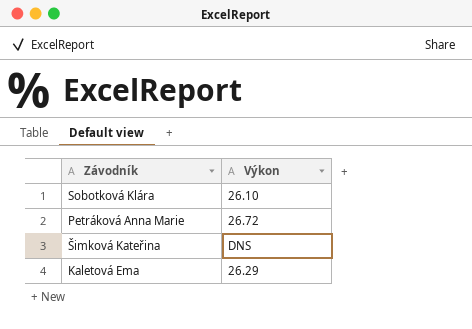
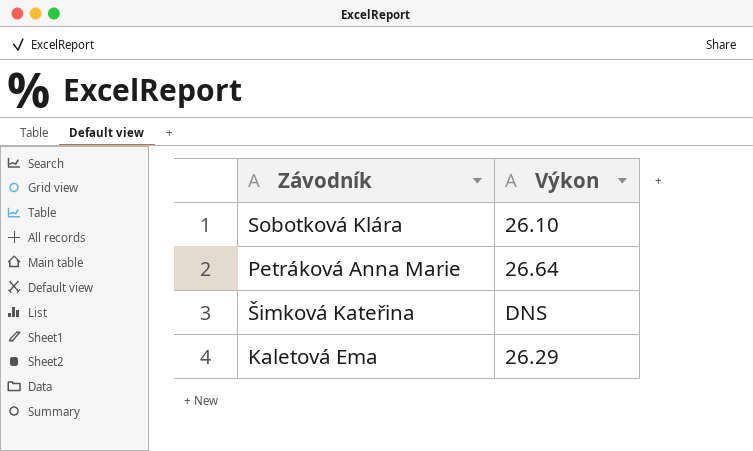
Petráková Anna Marie | Výkon: 26.72 -> 26.64

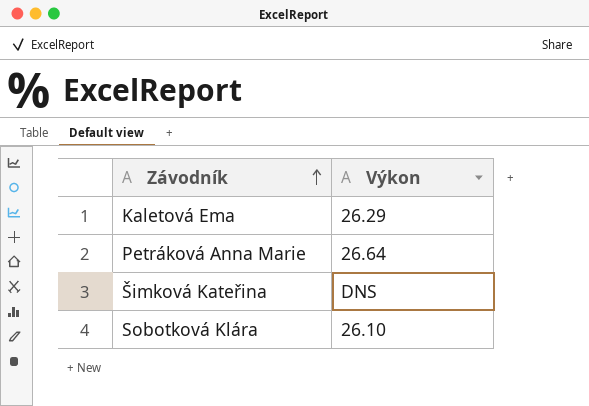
row order: none -> Závodník ascending

